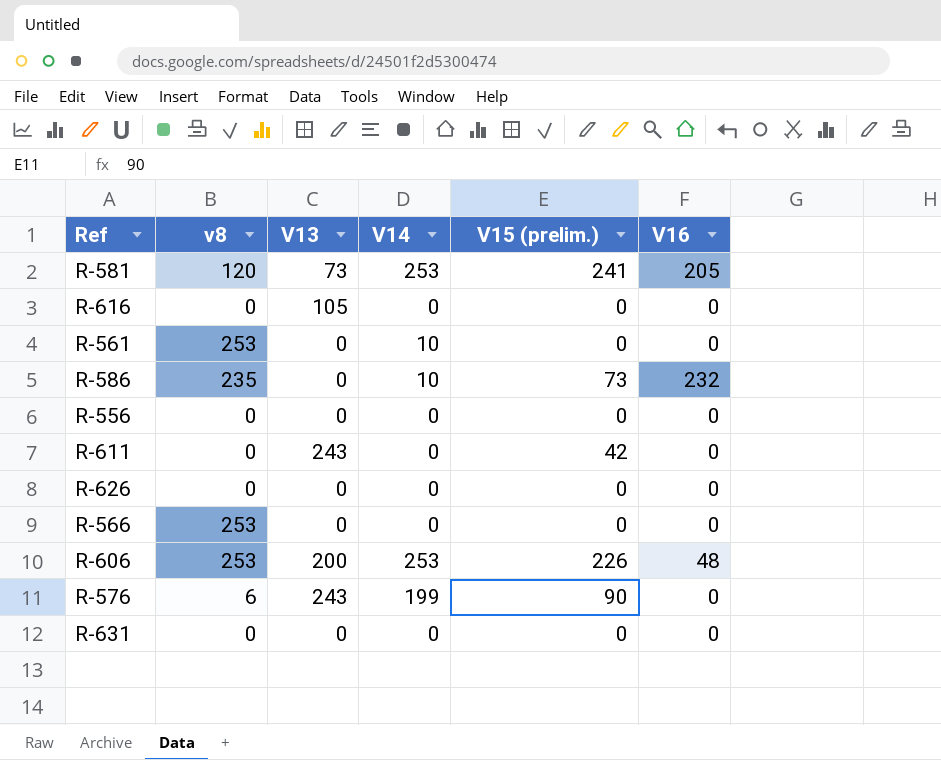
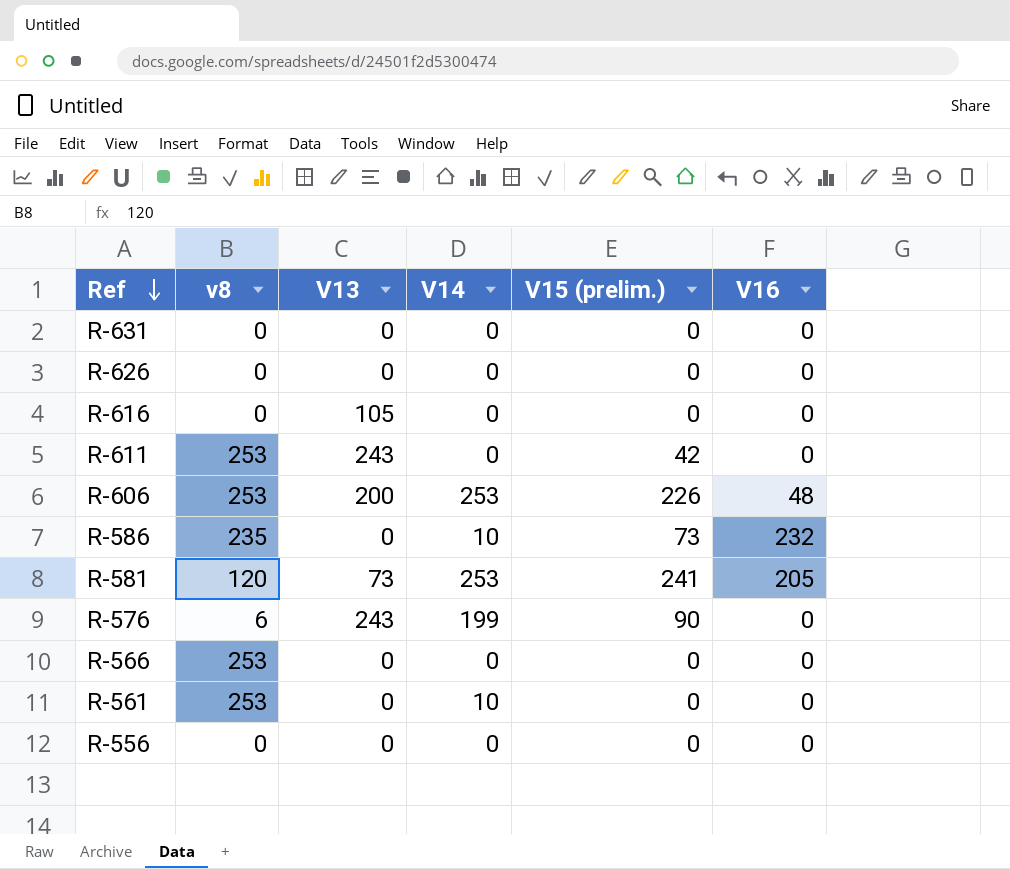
row order: none -> Ref descending
R-611 | v8: 0 -> 253

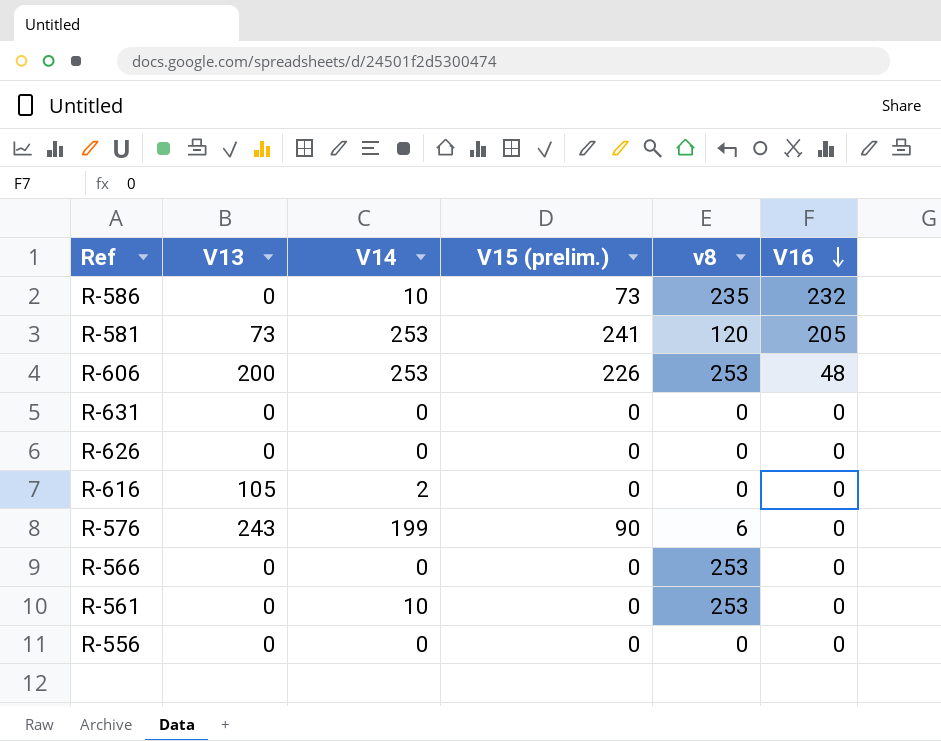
row order: Ref descending -> V16 descending
column v8 | position: 2 -> 5
row R-611: 253 | 243 | 0 | 42 | 0 -> none
R-616 | V14: 0 -> 2

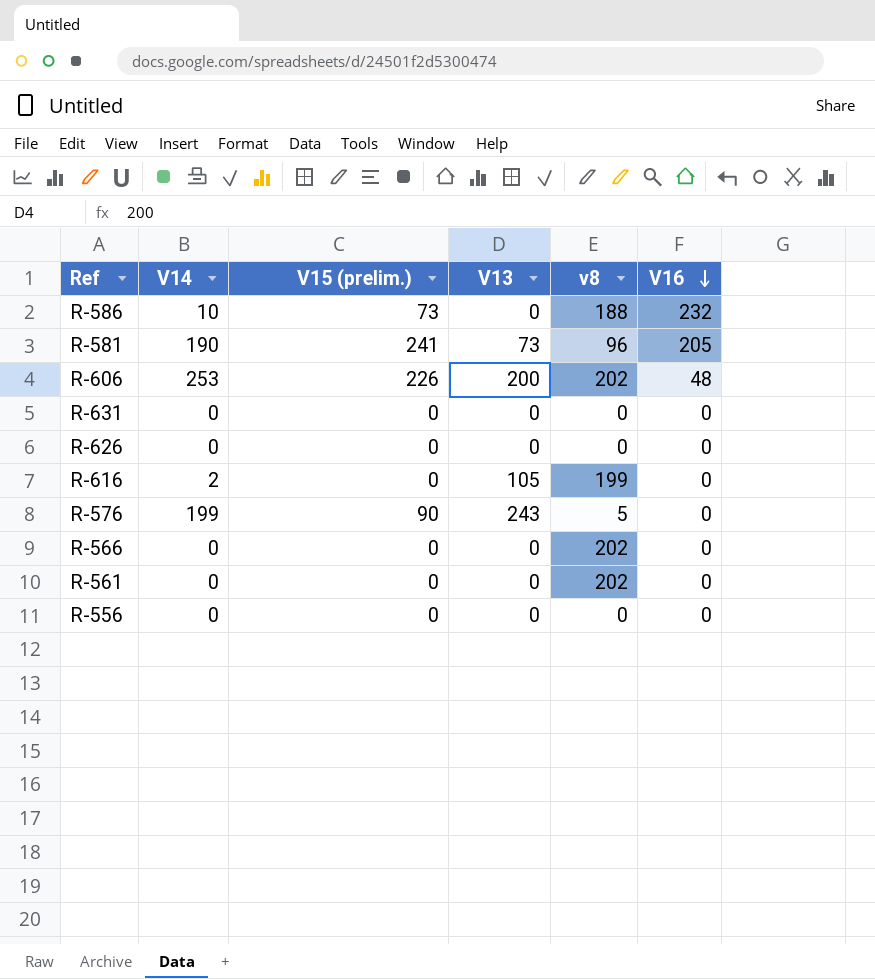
column V13 | position: 2 -> 4
R-586 | v8: 235 -> 188
R-581 | V14: 253 -> 190
R-581 | v8: 120 -> 96
R-606 | v8: 253 -> 202
R-616 | v8: 0 -> 199
R-576 | v8: 6 -> 5
R-566 | v8: 253 -> 202
R-561 | V14: 10 -> 0
R-561 | v8: 253 -> 202

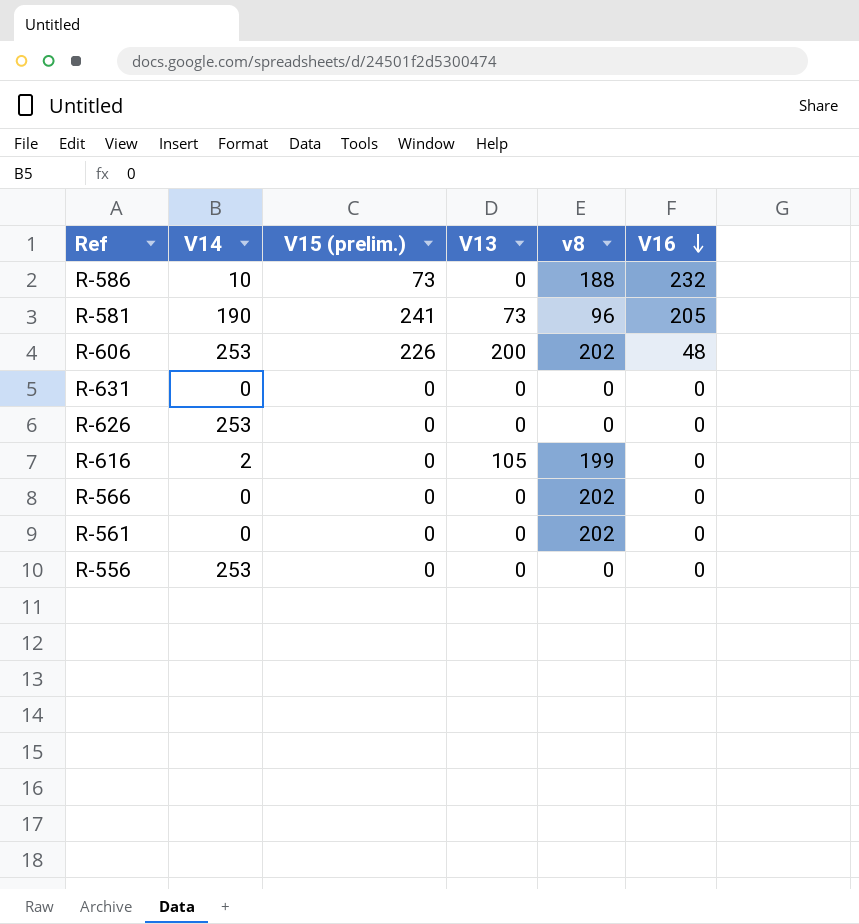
row R-576: 199 | 90 | 243 | 5 | 0 -> none
R-626 | V14: 0 -> 253
R-556 | V14: 0 -> 253

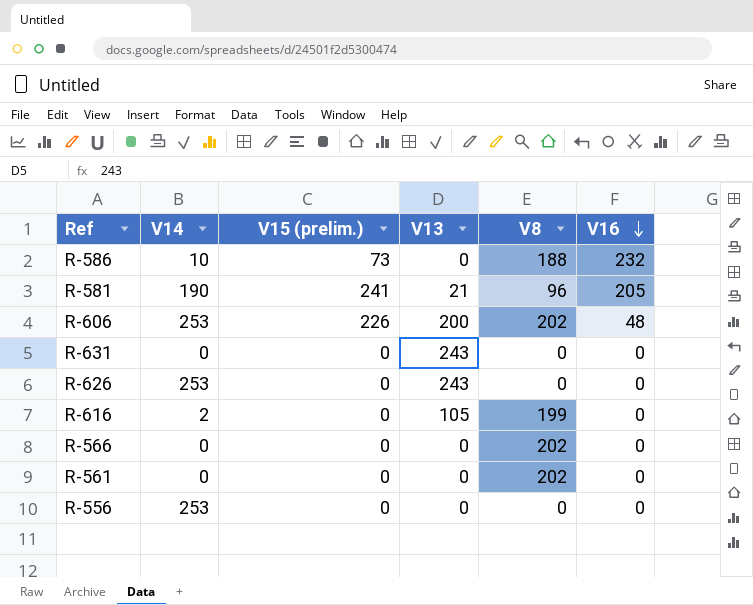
column name: v8 -> V8
R-581 | V13: 73 -> 21
R-631 | V13: 0 -> 243
R-626 | V13: 0 -> 243

